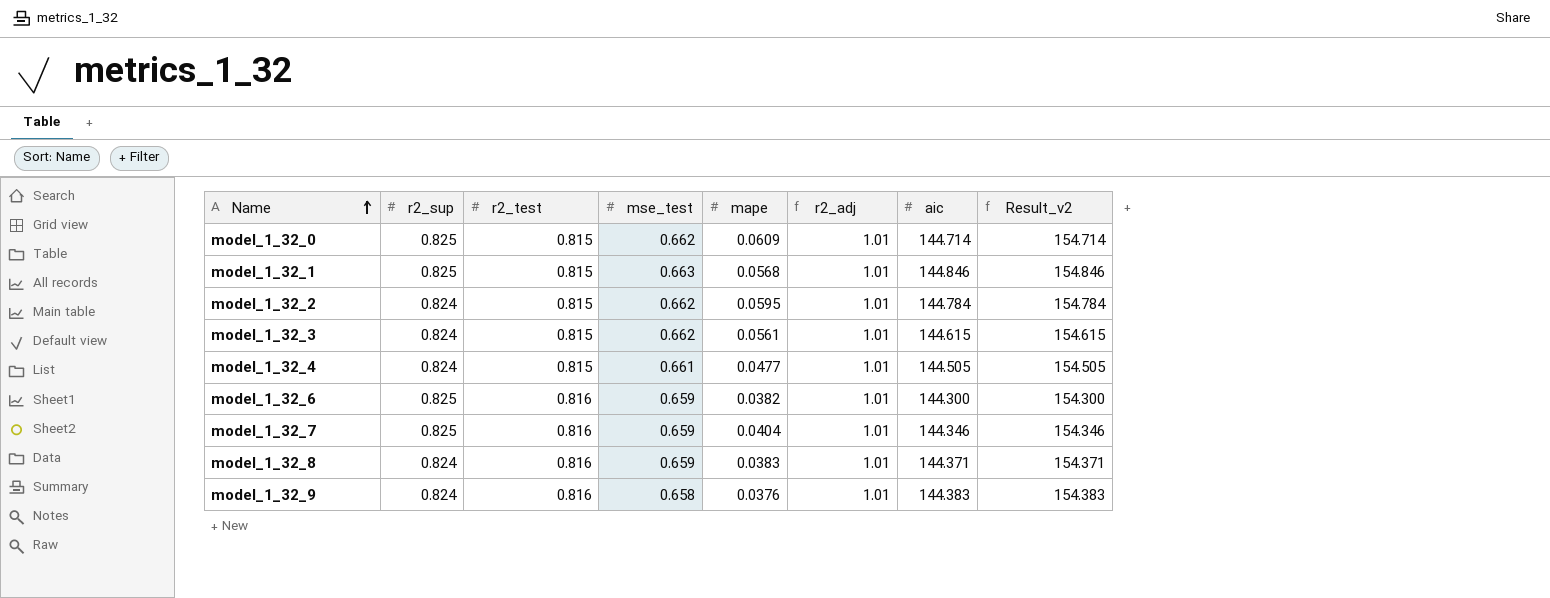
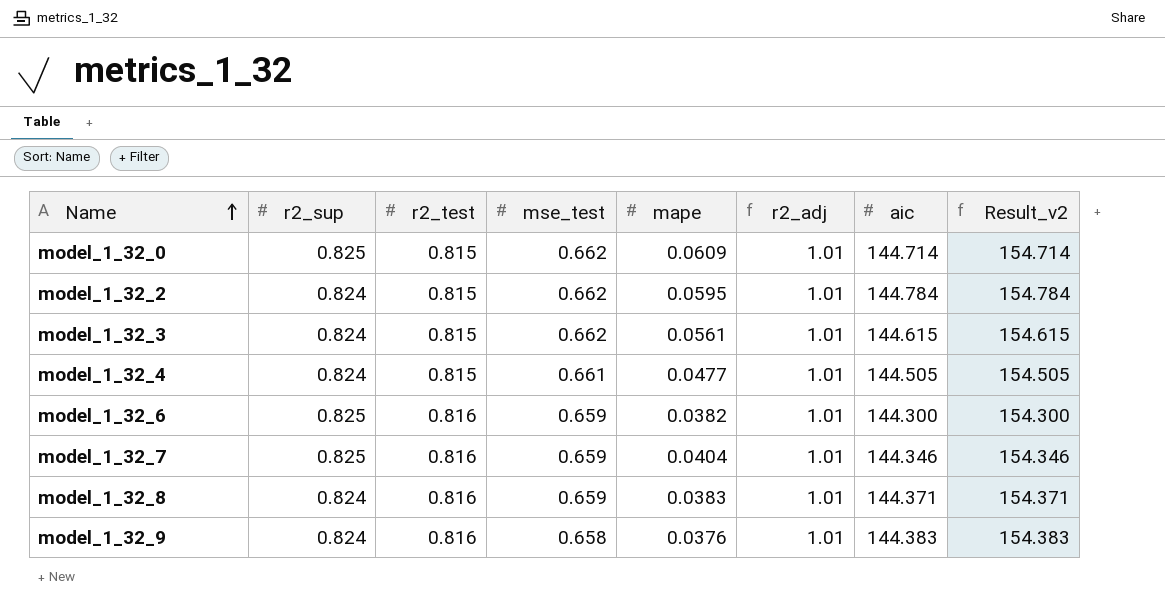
row model_1_32_1: 0.825 | 0.815 | 0.663 | 0.0568 | 1.01 | 144.846 | 154.846 -> none

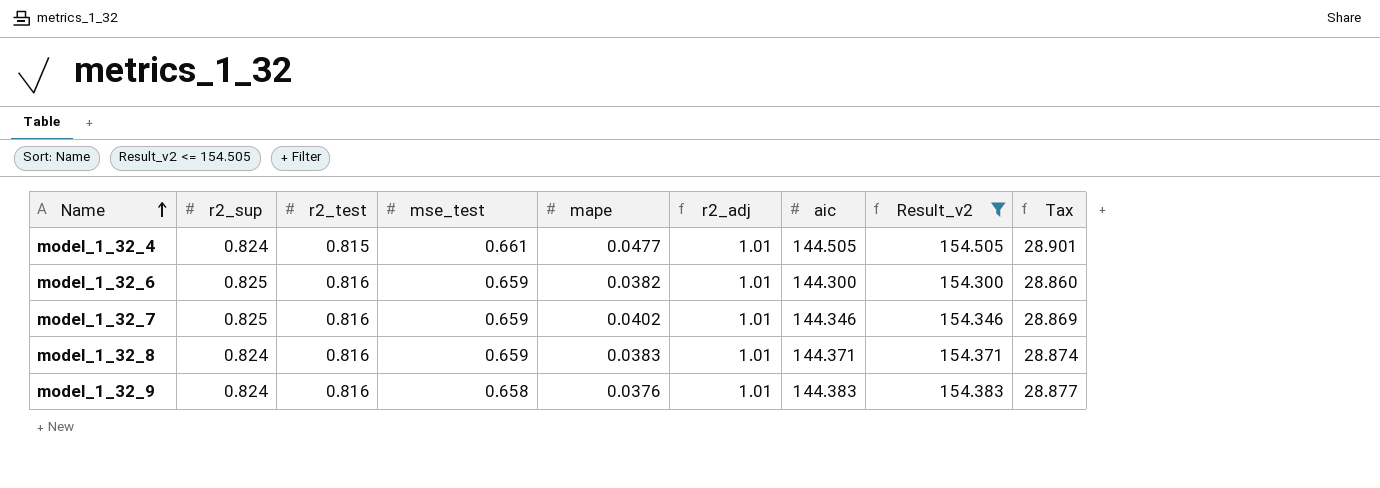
filter: none -> Result_v2 <= 154.505
column Tax | formula: none -> [aic] * 0.2
model_1_32_7 | mape: 0.0404 -> 0.0402

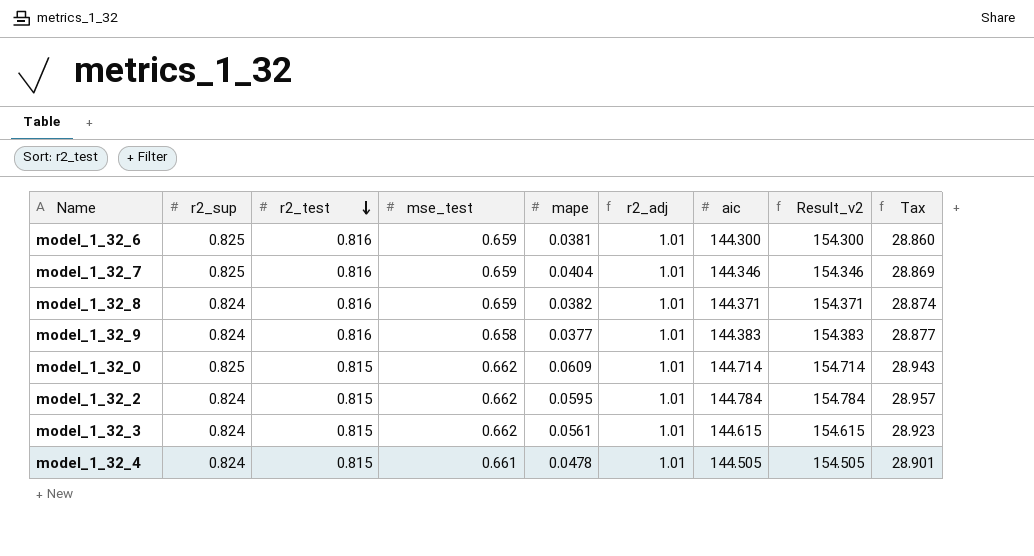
filter: Result_v2 <= 154.505 -> none
row order: Name ascending -> r2_test descending
model_1_32_6 | mape: 0.0382 -> 0.0381
model_1_32_7 | mape: 0.0402 -> 0.0404
model_1_32_8 | mape: 0.0383 -> 0.0382
model_1_32_9 | mape: 0.0376 -> 0.0377
model_1_32_4 | mape: 0.0477 -> 0.0478

